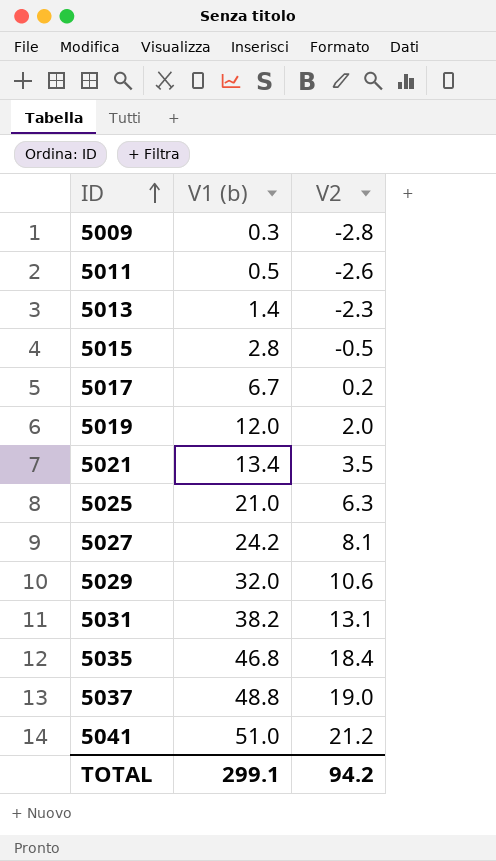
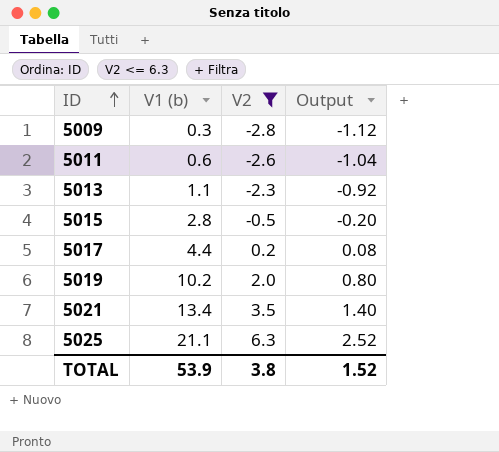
filter: none -> V2 <= 6.3
column Output | formula: none -> [V2] * 0.4
5011 | V1 (b): 0.5 -> 0.6
5013 | V1 (b): 1.4 -> 1.1
5017 | V1 (b): 6.7 -> 4.4
5019 | V1 (b): 12.0 -> 10.2
5025 | V1 (b): 21.0 -> 21.1
TOTAL | V1 (b): 299.1 -> 53.9
TOTAL | V2: 94.2 -> 3.8

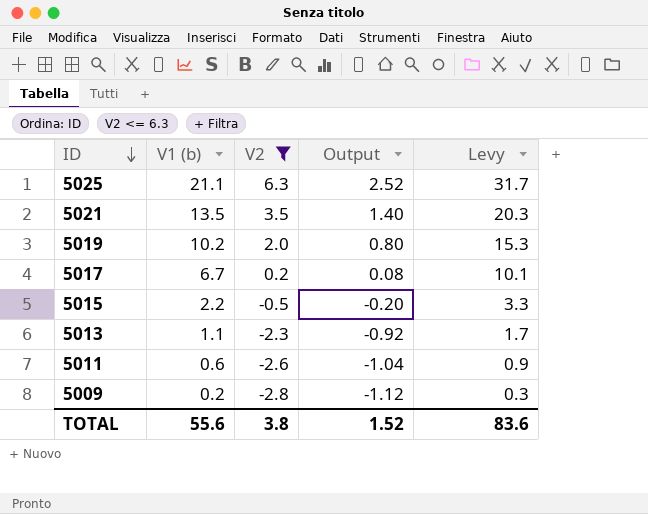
row order: ID ascending -> ID descending
column Levy | formula: none -> [V1 (b)] * 1.5
5021 | V1 (b): 13.4 -> 13.5
5017 | V1 (b): 4.4 -> 6.7
5015 | V1 (b): 2.8 -> 2.2
5009 | V1 (b): 0.3 -> 0.2
TOTAL | V1 (b): 53.9 -> 55.6

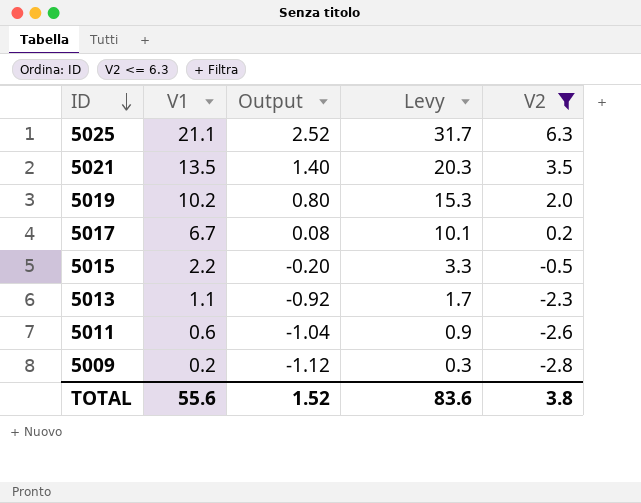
column name: V1 (b) -> V1
column V2 | position: 3 -> 5

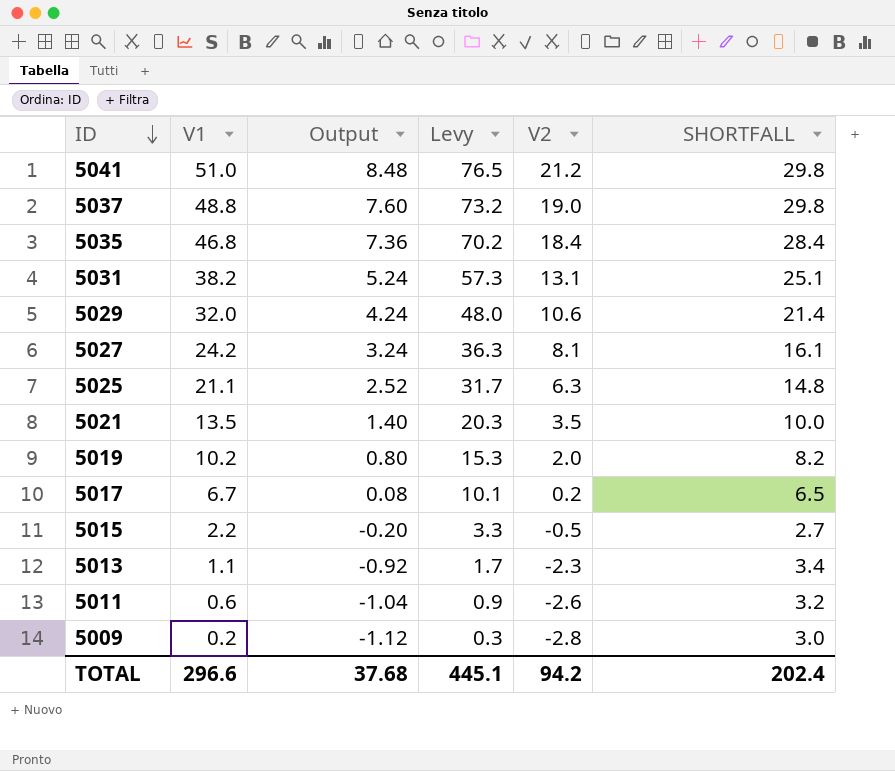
filter: V2 <= 6.3 -> none
column SHORTFALL | formula: none -> [V1] - [V2]
TOTAL | V1: 55.6 -> 296.6
TOTAL | Output: 1.52 -> 37.68
TOTAL | Levy: 83.6 -> 445.1
TOTAL | V2: 3.8 -> 94.2

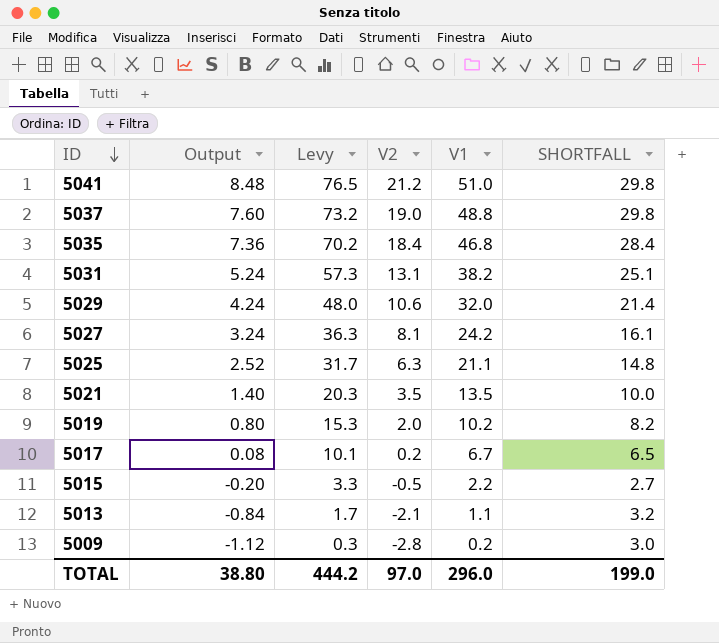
column V1 | position: 2 -> 5
row 5011: 0.6 | -1.04 | 0.9 | -2.6 | 3.2 -> none
5013 | Output: -0.92 -> -0.84
5013 | V2: -2.3 -> -2.1
5013 | SHORTFALL: 3.4 -> 3.2
TOTAL | Output: 37.68 -> 38.80
TOTAL | Levy: 445.1 -> 444.2
TOTAL | V2: 94.2 -> 97.0
TOTAL | V1: 296.6 -> 296.0
TOTAL | SHORTFALL: 202.4 -> 199.0

